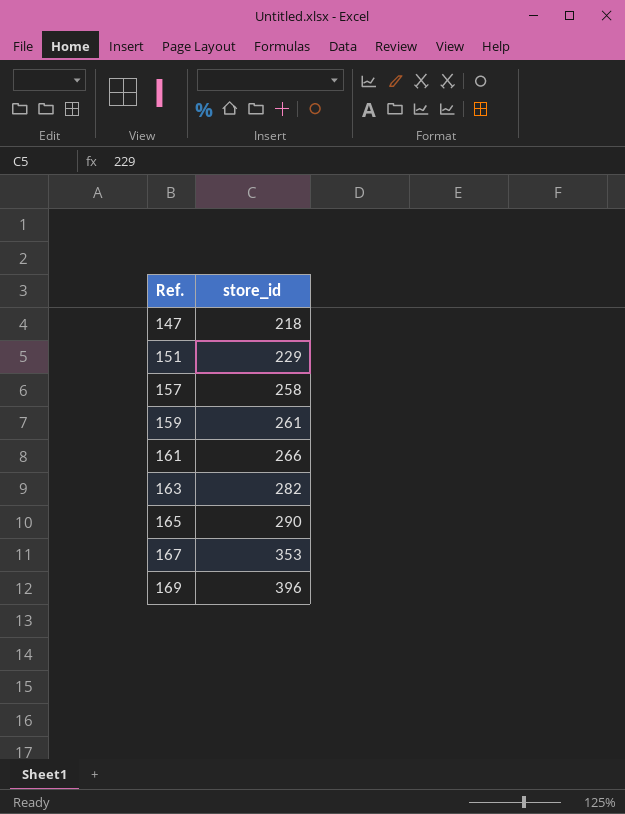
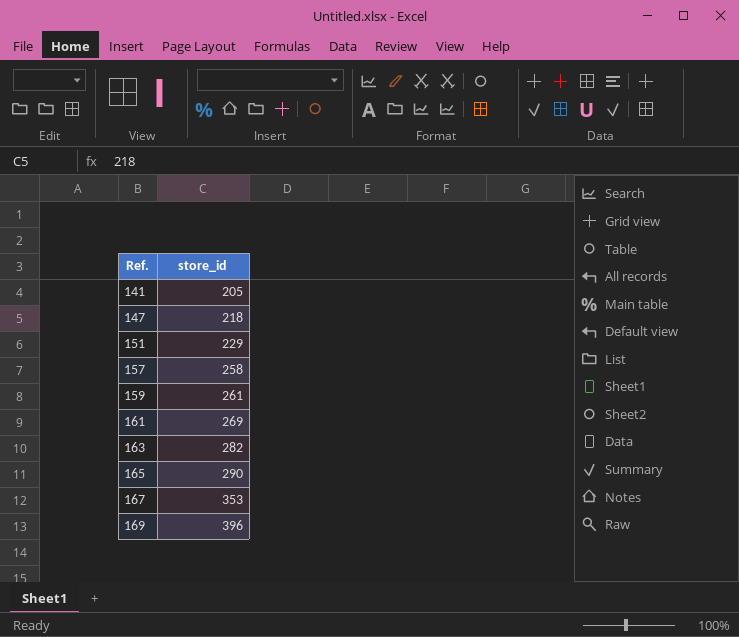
row 141: none -> 205
161 | store_id: 266 -> 269

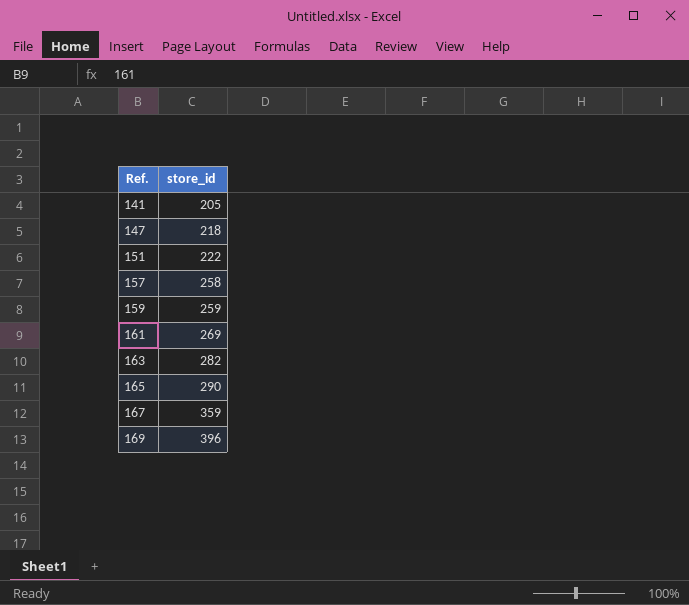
151 | store_id: 229 -> 222
159 | store_id: 261 -> 259
167 | store_id: 353 -> 359

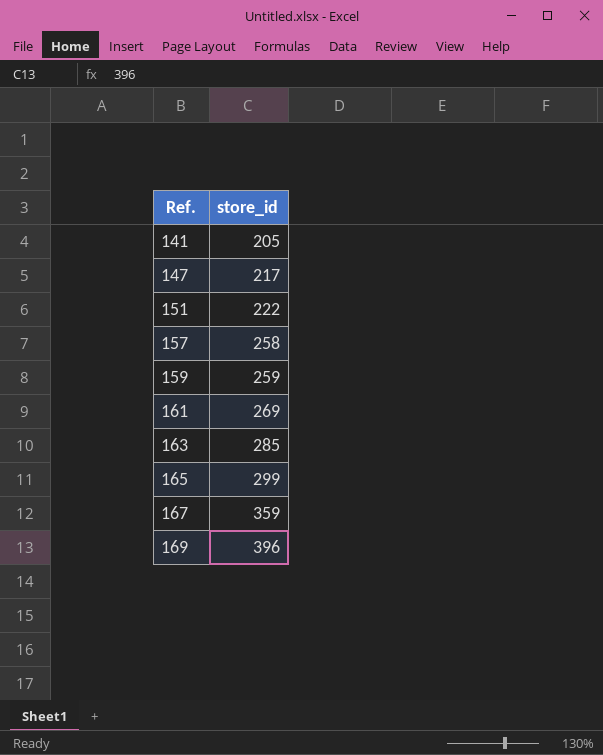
147 | store_id: 218 -> 217
163 | store_id: 282 -> 285
165 | store_id: 290 -> 299

